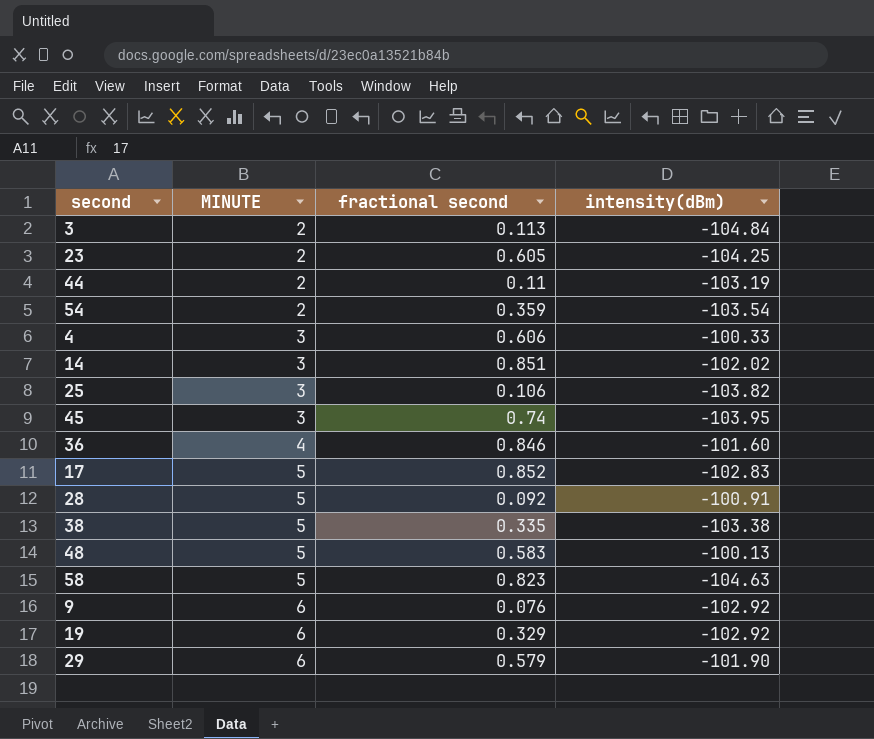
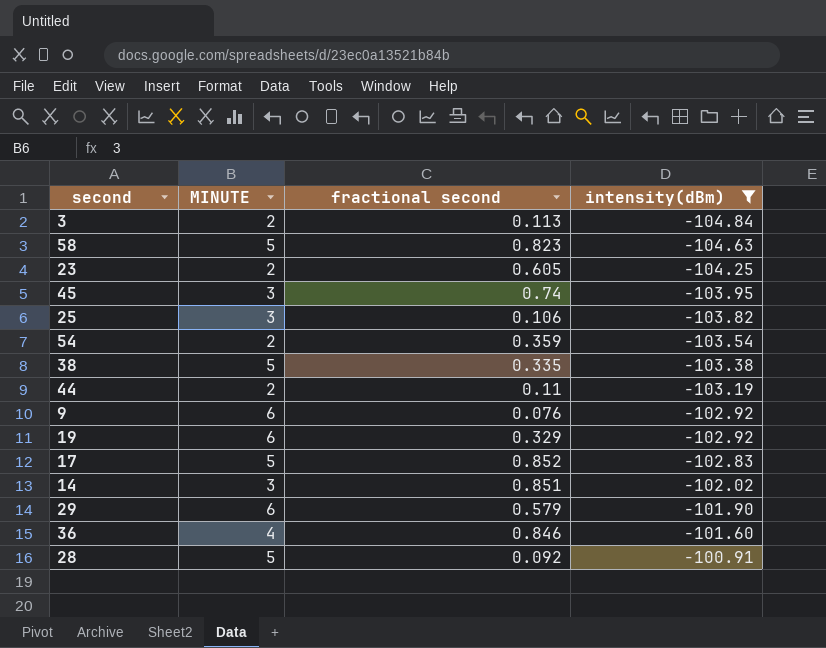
filter: none -> intensity(dBm) <= -100.91
row order: MINUTE ascending -> intensity(dBm) ascending

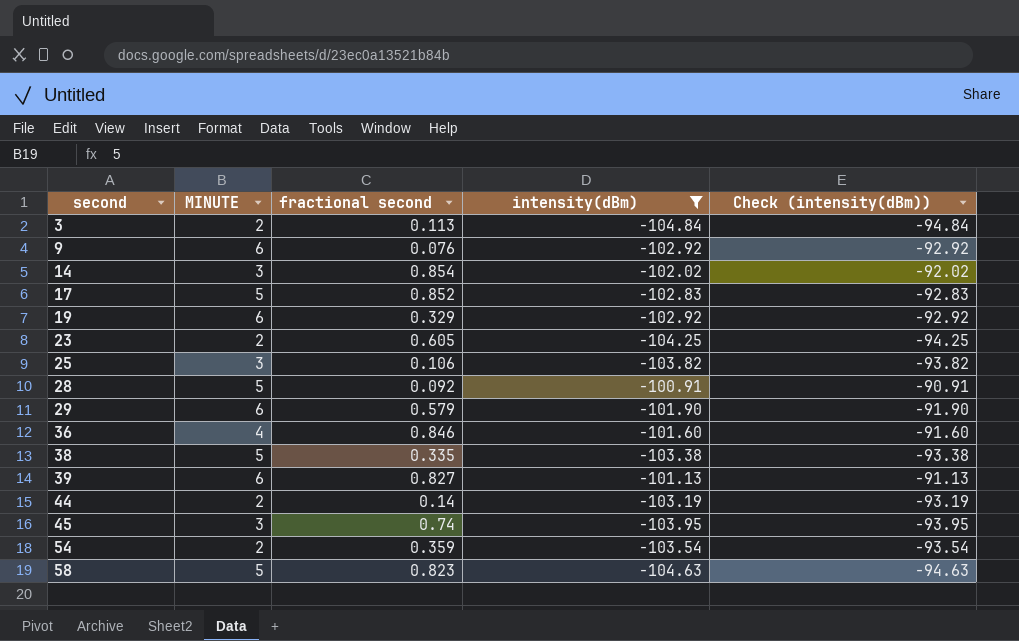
row order: intensity(dBm) ascending -> second ascending
column Check (intensity(dBm)) | formula: none -> [intensity(dBm)] + 10
14 | fractional second: 0.851 -> 0.854
row 39: none -> 6 | 0.827 | -101.13 | -91.13
44 | fractional second: 0.11 -> 0.14

